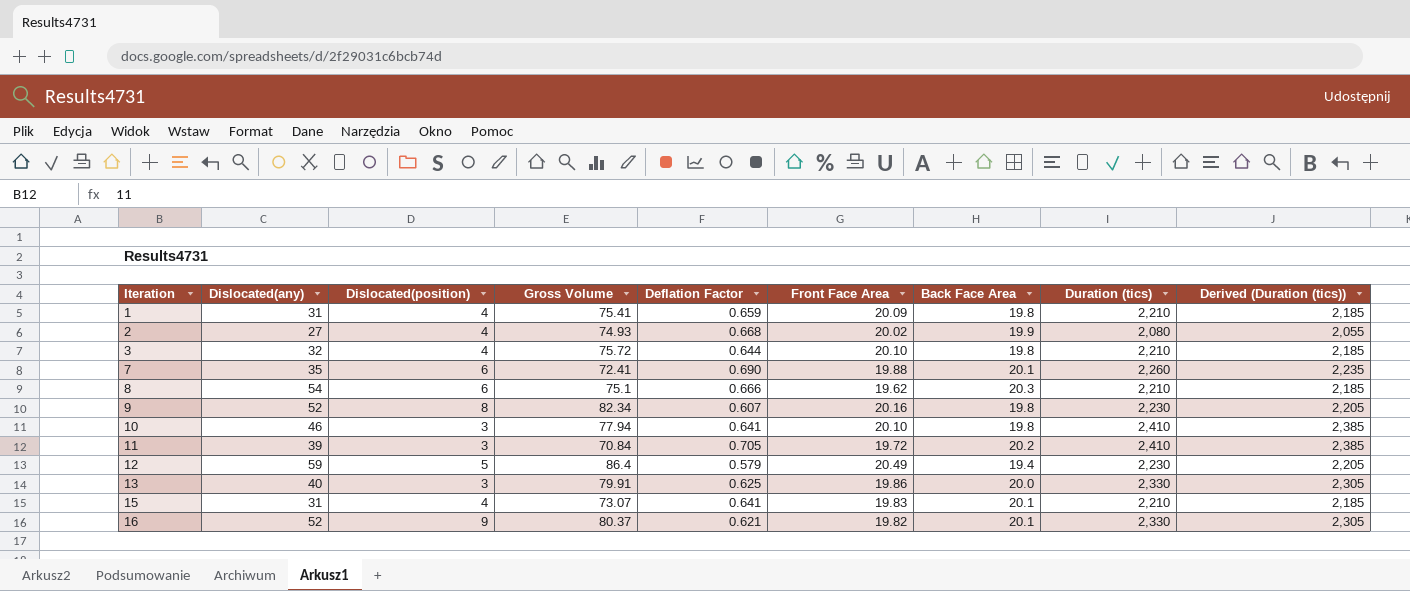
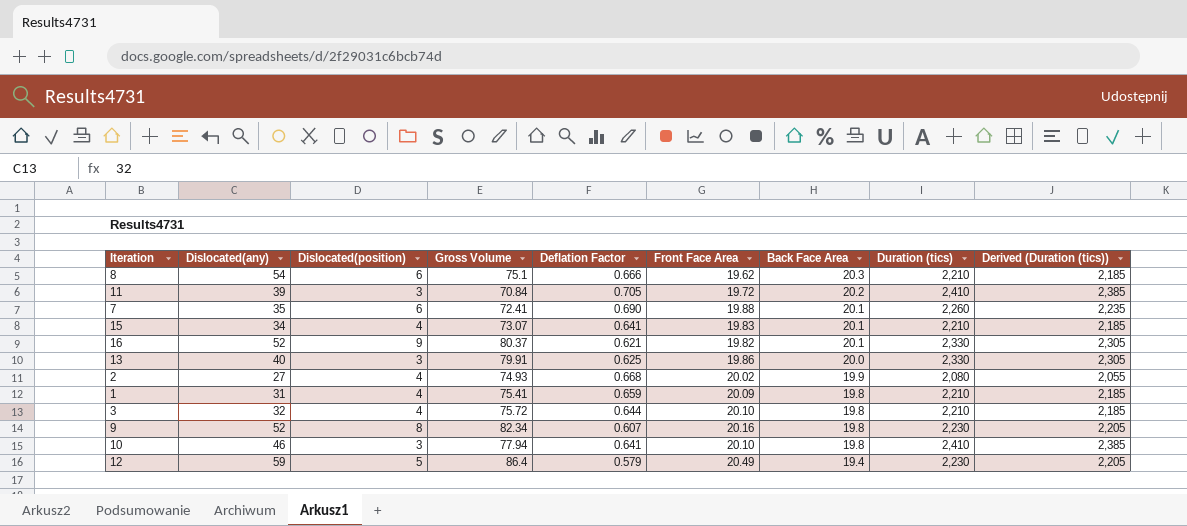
row order: Iteration ascending -> Back Face Area descending
15 | Dislocated(any): 31 -> 34

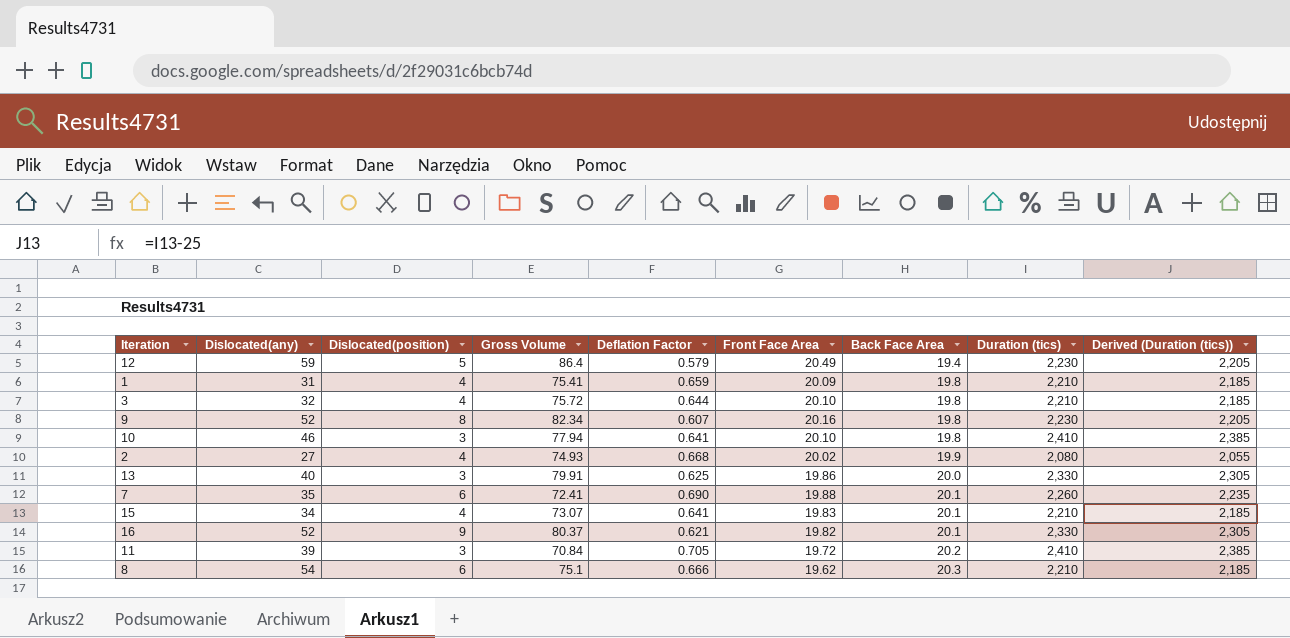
row order: Back Face Area descending -> Back Face Area ascending

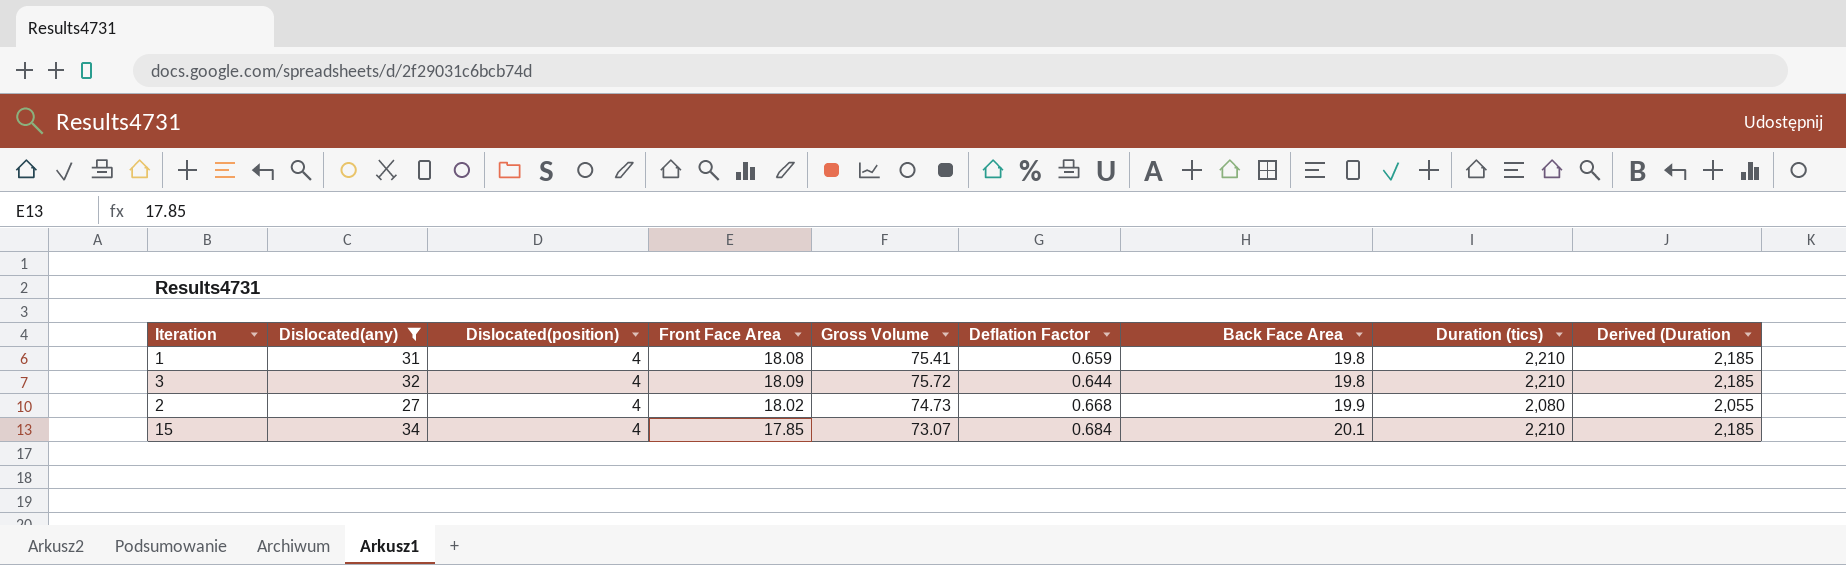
filter: none -> Dislocated(any) <= 34
column Front Face Area | position: 6 -> 4
column name: Derived (Duration (tics)) -> Derived (Duration
1 | Front Face Area: 20.09 -> 18.08
3 | Front Face Area: 20.10 -> 18.09
2 | Front Face Area: 20.02 -> 18.02
2 | Gross Volume: 74.93 -> 74.73
15 | Front Face Area: 19.83 -> 17.85
15 | Deflation Factor: 0.641 -> 0.684

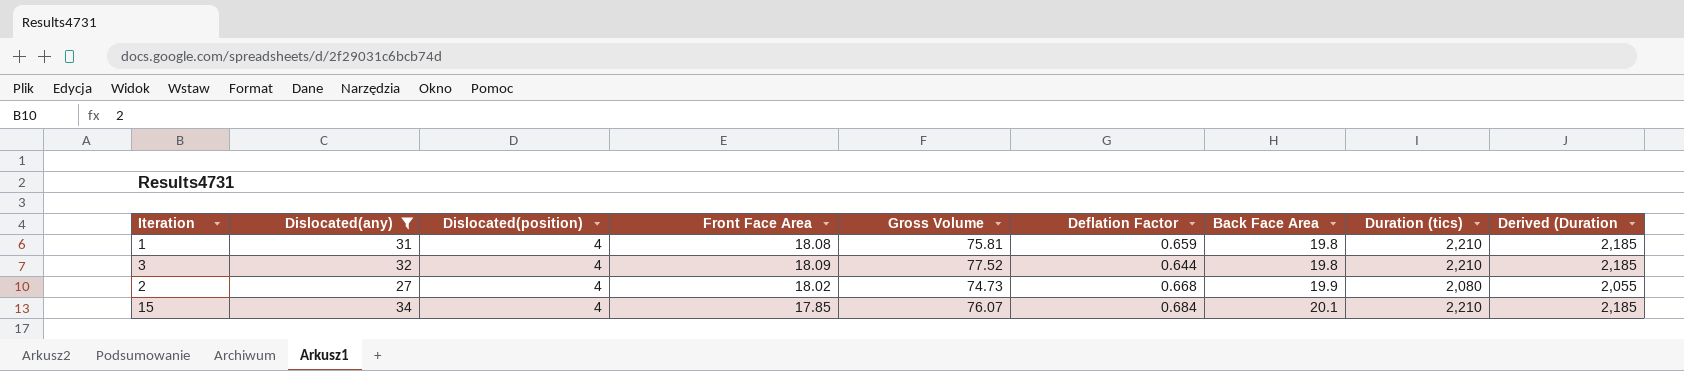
1 | Gross Volume: 75.41 -> 75.81
3 | Gross Volume: 75.72 -> 77.52
15 | Gross Volume: 73.07 -> 76.07

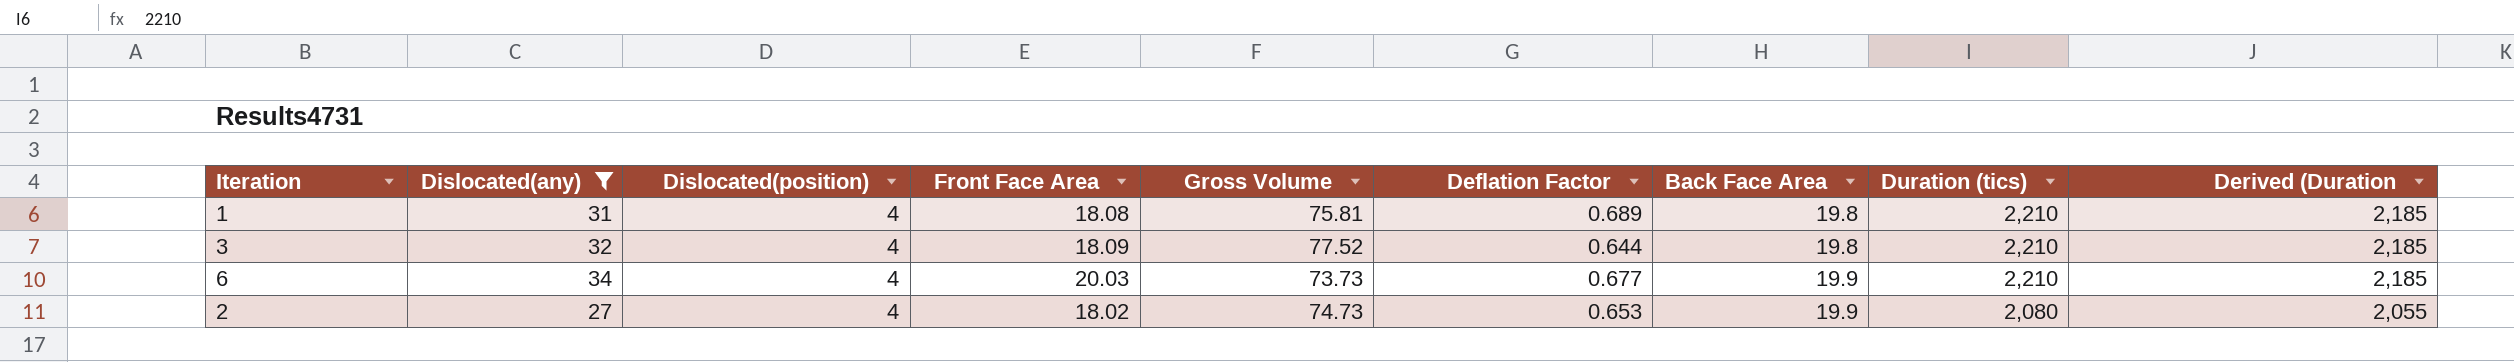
row 15: 34 | 4 | 17.85 | 76.07 | 0.684 | 20.1 | 2,210 | 2,185 -> none
1 | Deflation Factor: 0.659 -> 0.689
row 6: none -> 34 | 4 | 20.03 | 73.73 | 0.677 | 19.9 | 2,210 | 2,185
2 | Deflation Factor: 0.668 -> 0.653

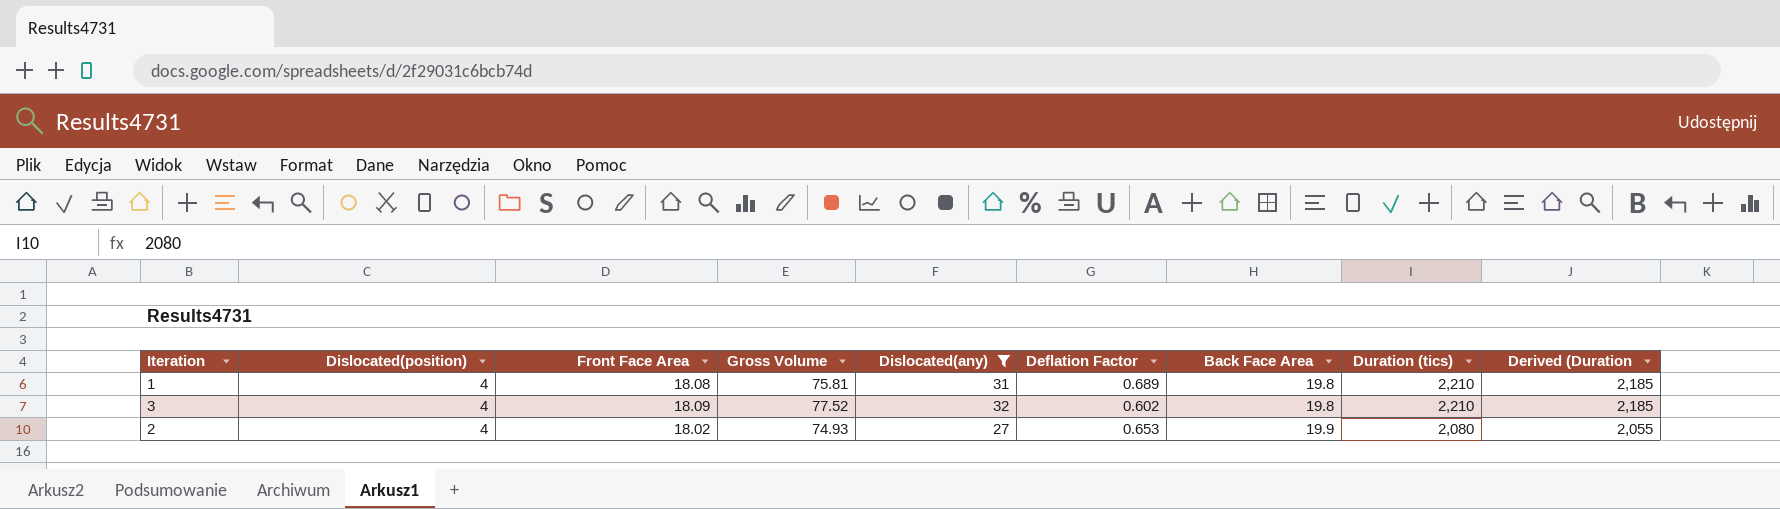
column Dislocated(any) | position: 2 -> 5
row 6: 34 | 4 | 20.03 | 73.73 | 0.677 | 19.9 | 2,210 | 2,185 -> none
3 | Deflation Factor: 0.644 -> 0.602
2 | Gross Volume: 74.73 -> 74.93

